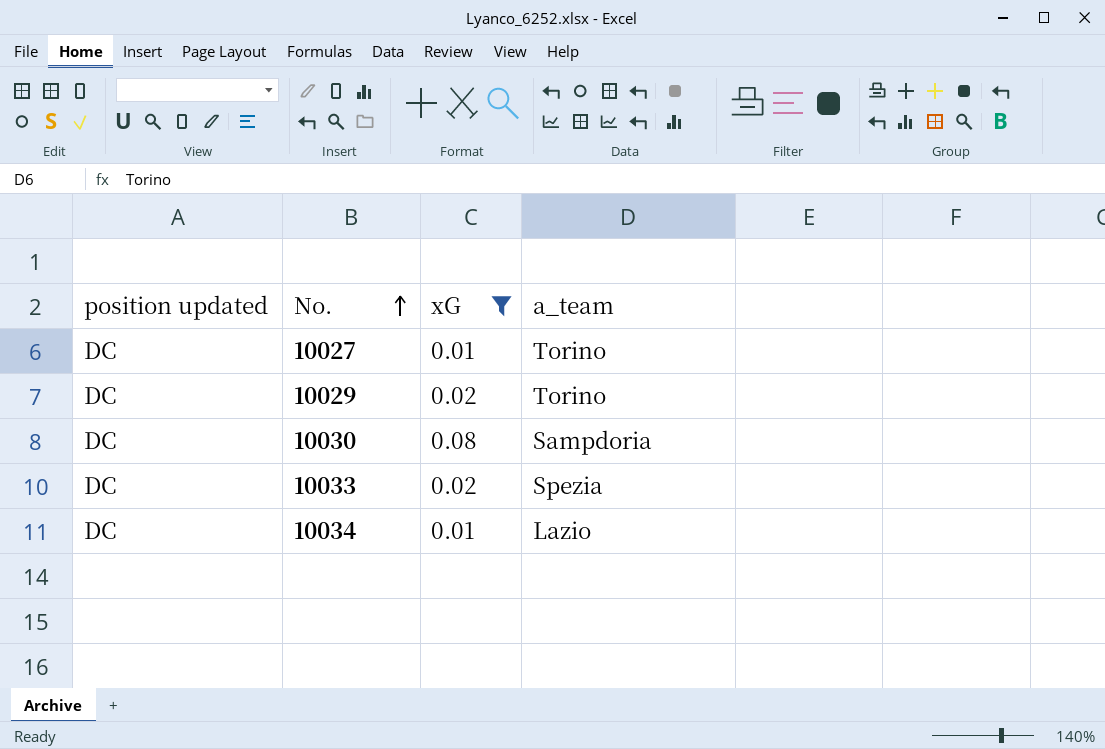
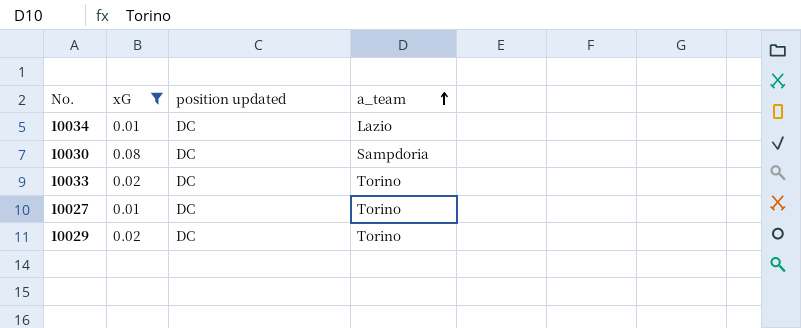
row order: No. ascending -> a_team ascending
column position updated | position: 1 -> 3
10033 | a_team: Spezia -> Torino

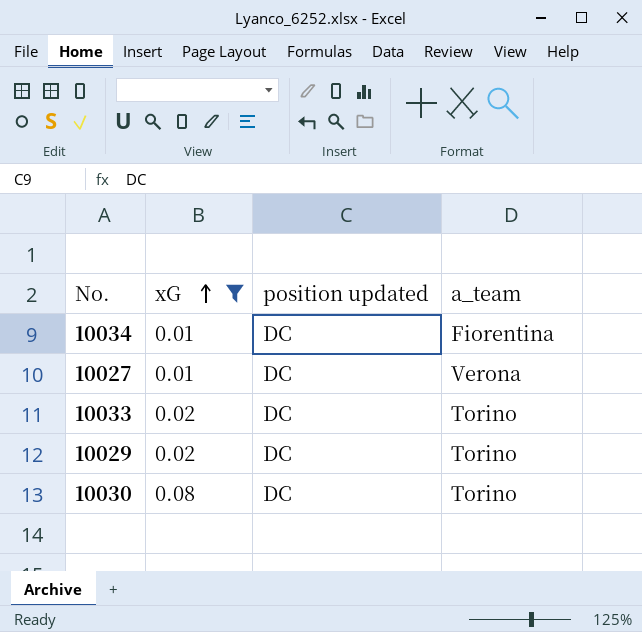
row order: a_team ascending -> xG ascending
10034 | a_team: Lazio -> Fiorentina
10027 | a_team: Torino -> Verona
10030 | a_team: Sampdoria -> Torino

